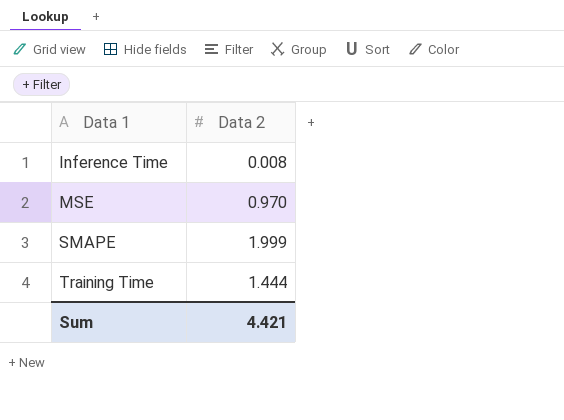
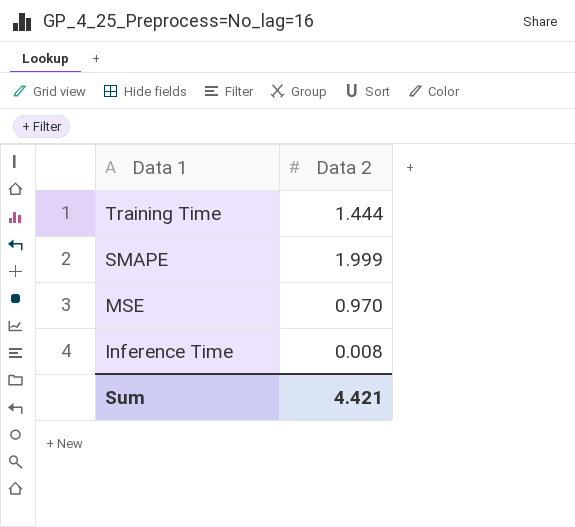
row order: Data 1 ascending -> Data 1 descending

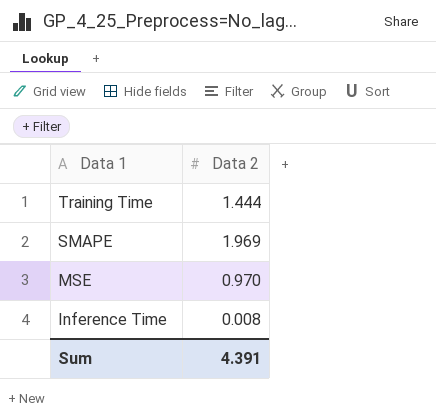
SMAPE | Data 2: 1.999 -> 1.969
Sum | Data 2: 4.421 -> 4.391

